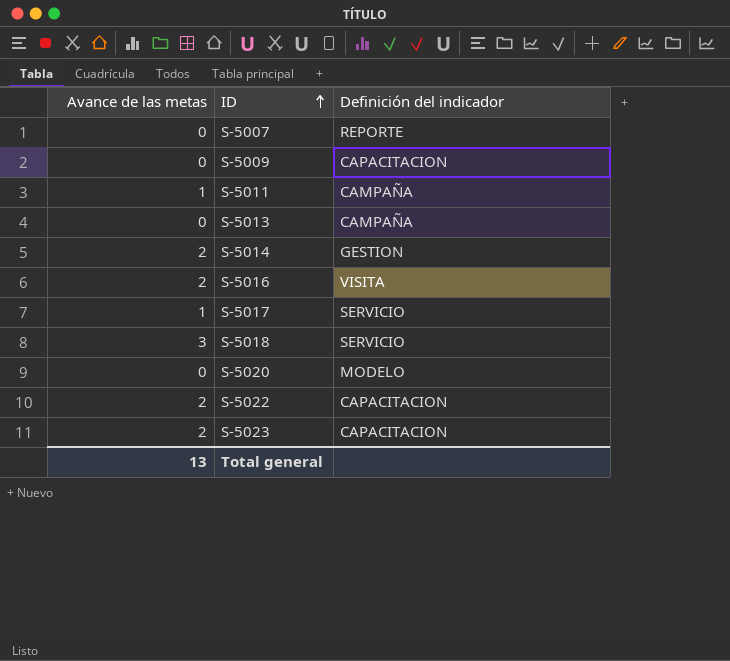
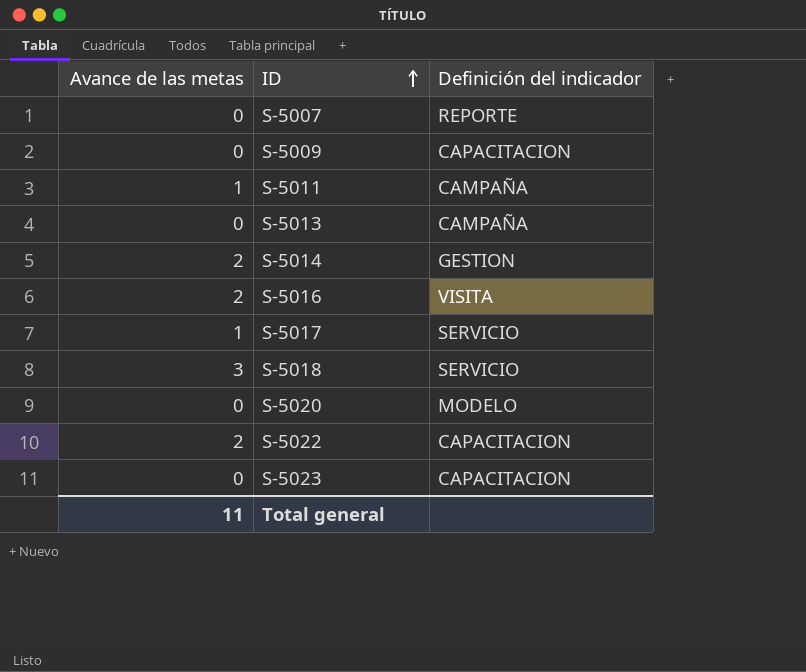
S-5023 | Avance de las metas: 2 -> 0
Total general | Avance de las metas: 13 -> 11

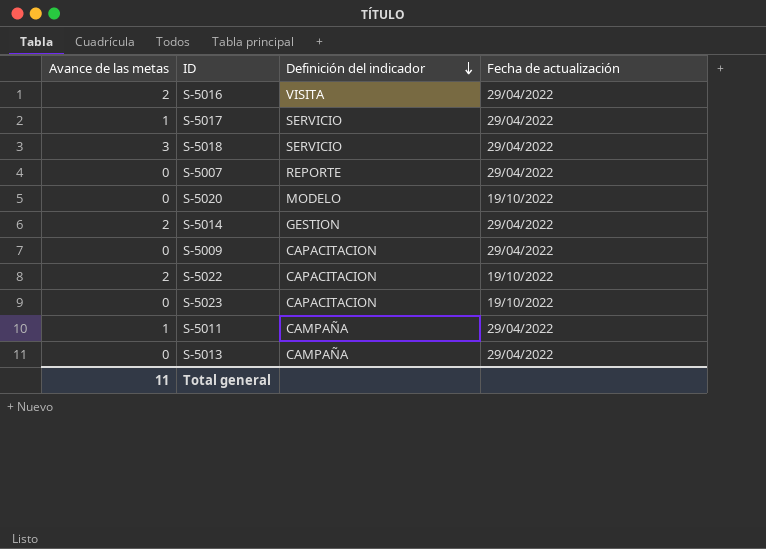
row order: ID ascending -> Definición del indicador descending
column Fecha de actualización | position: none -> 4

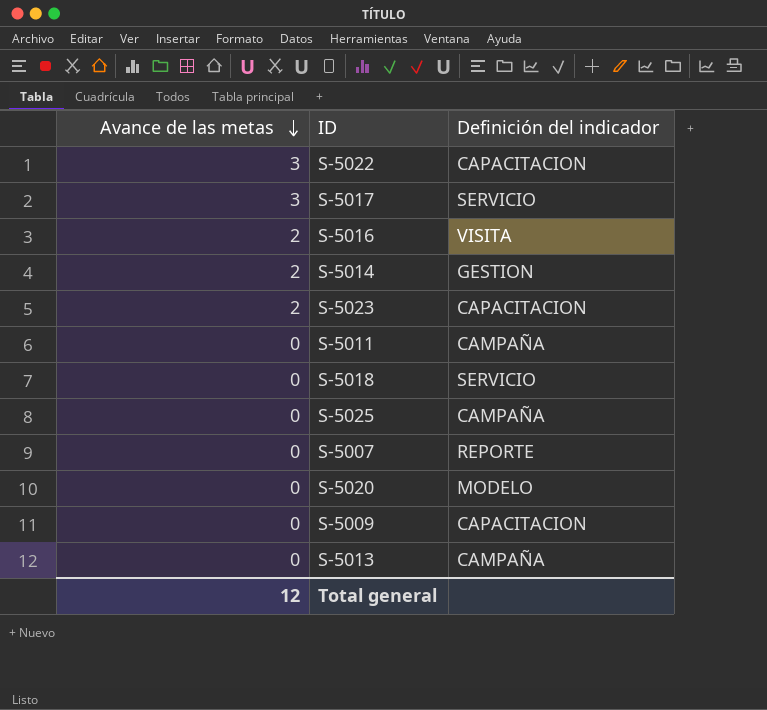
row order: Definición del indicador descending -> Avance de las metas descending
column Fecha de actualización | position: 4 -> none
S-5022 | Avance de las metas: 2 -> 3
S-5017 | Avance de las metas: 1 -> 3
S-5023 | Avance de las metas: 0 -> 2
S-5011 | Avance de las metas: 1 -> 0
S-5018 | Avance de las metas: 3 -> 0
row S-5025: none -> 0 | CAMPAÑA
Total general | Avance de las metas: 11 -> 12

